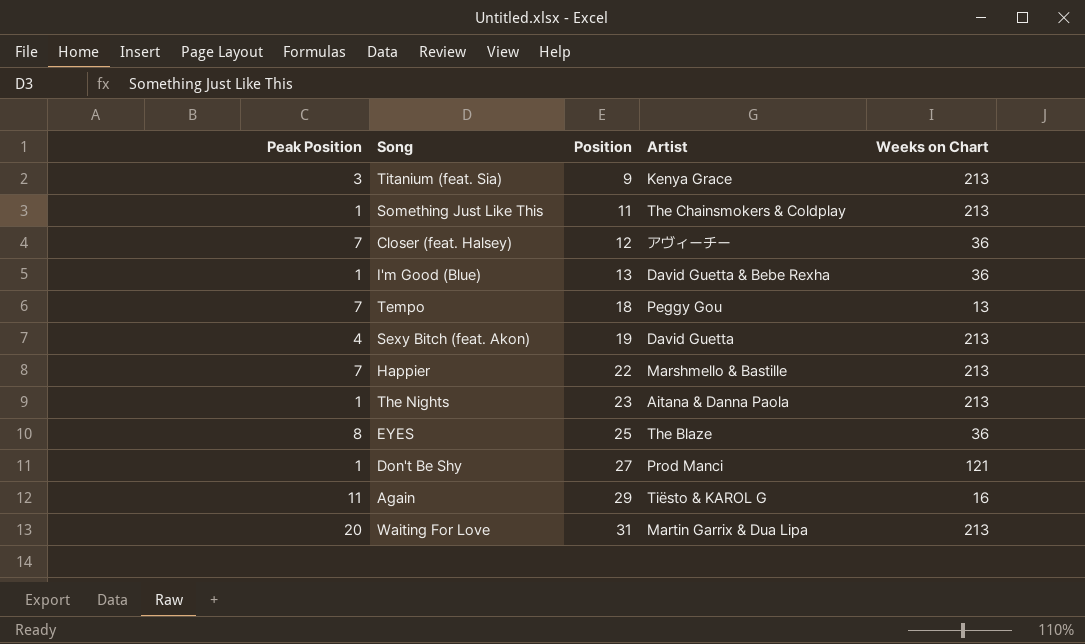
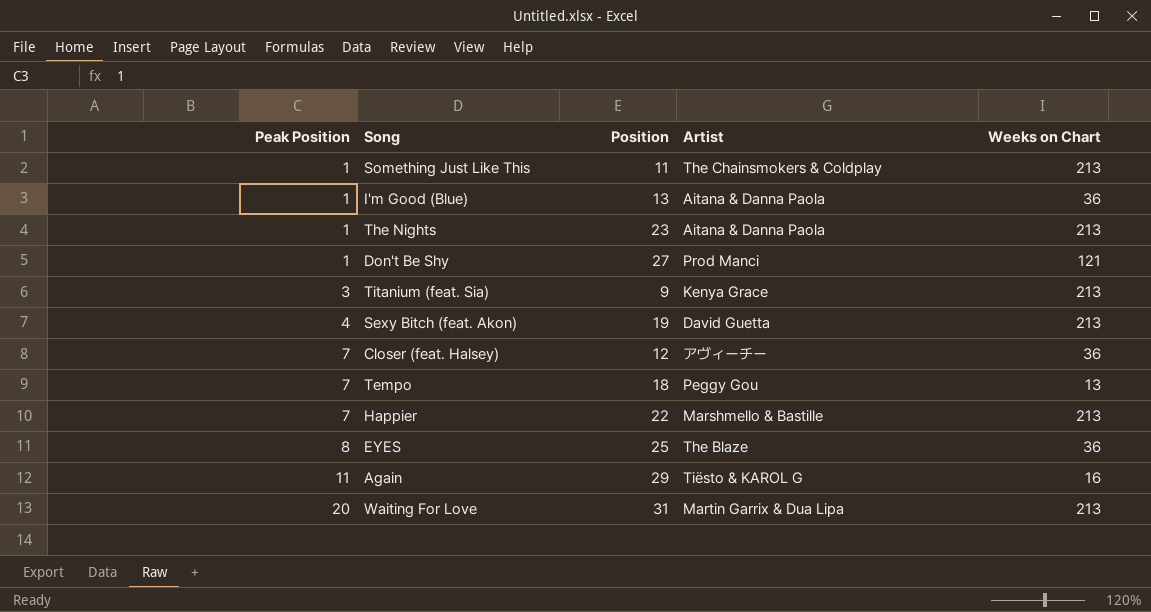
row order: Position ascending -> Peak Position ascending
I'm Good (Blue) | Artist: David Guetta & Bebe Rexha -> Aitana & Danna Paola

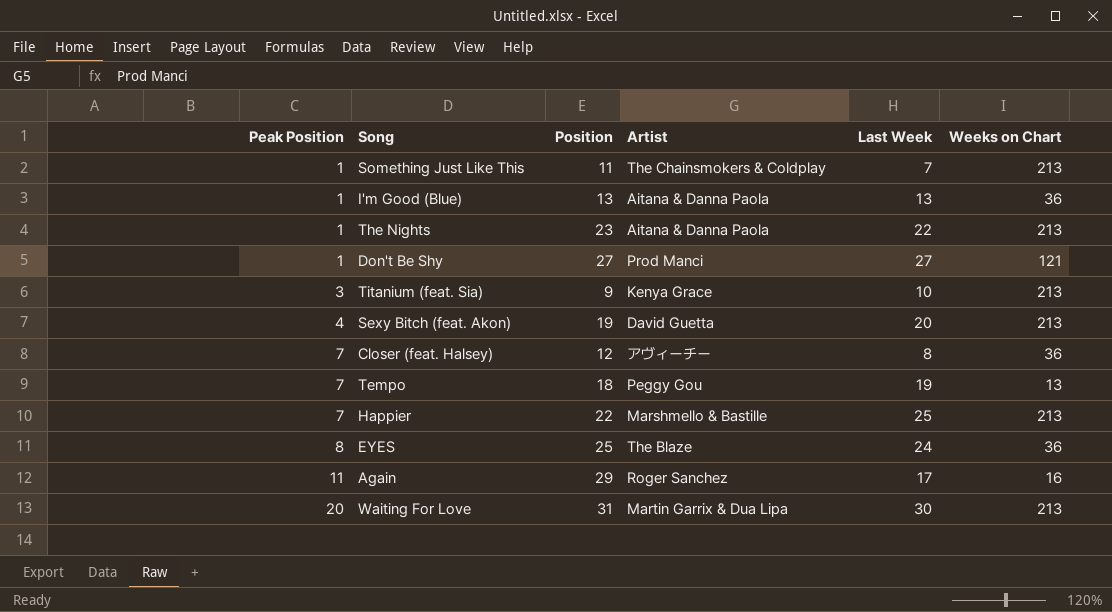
column Last Week | position: none -> 5
Again | Artist: Tiësto & KAROL G -> Roger Sanchez

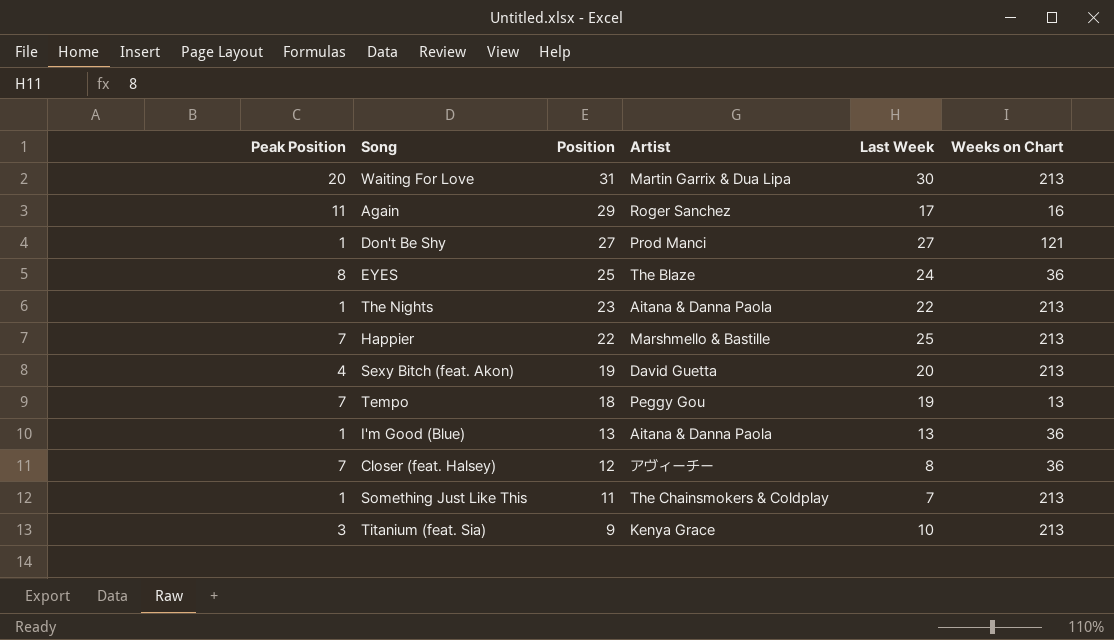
row order: Peak Position ascending -> Position descending

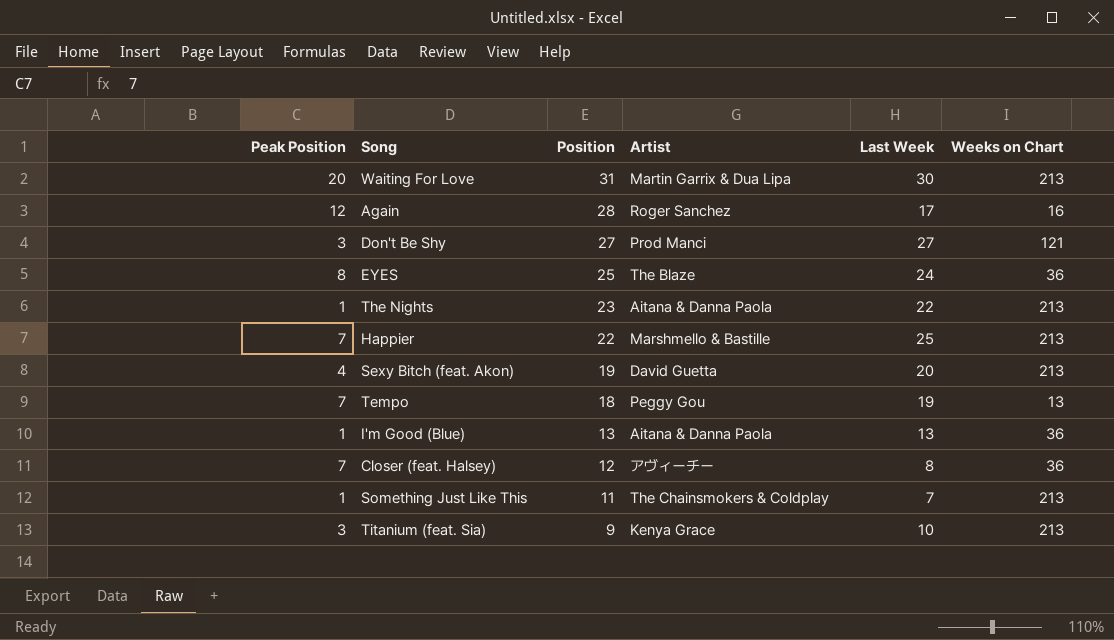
Again | Peak Position: 11 -> 12
Again | Position: 29 -> 28
Don't Be Shy | Peak Position: 1 -> 3

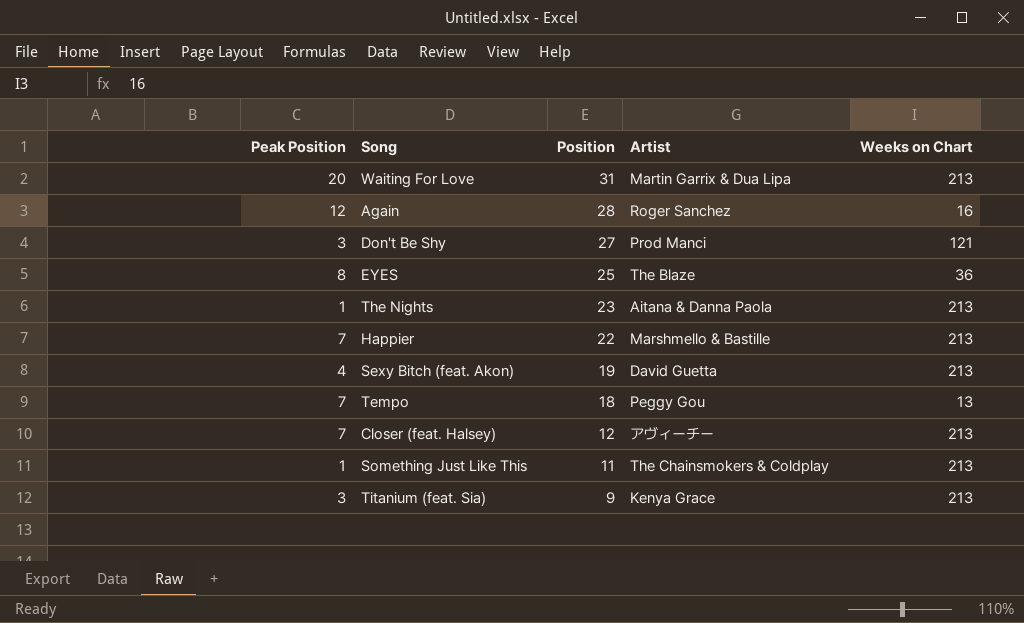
column Last Week | position: 5 -> none
row I'm Good (Blue): 1 | 13 | Aitana & Danna Paola | 13 | 36 -> none
Closer (feat. Halsey) | Weeks on Chart: 36 -> 213

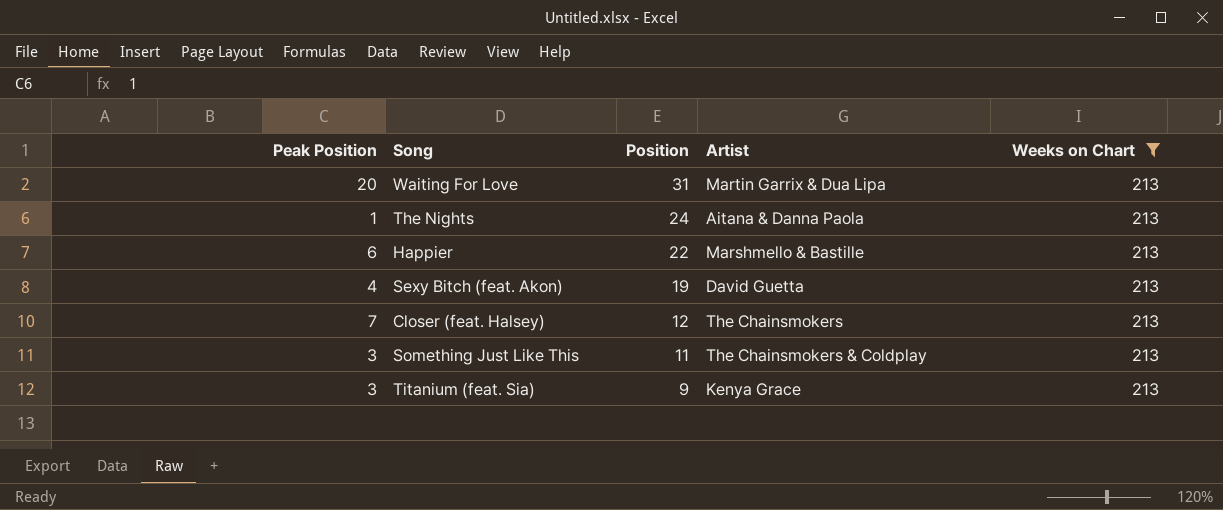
filter: none -> Weeks on Chart = 213
The Nights | Position: 23 -> 24
Happier | Peak Position: 7 -> 6
Closer (feat. Halsey) | Artist: アヴィーチー -> The Chainsmokers
Something Just Like This | Peak Position: 1 -> 3

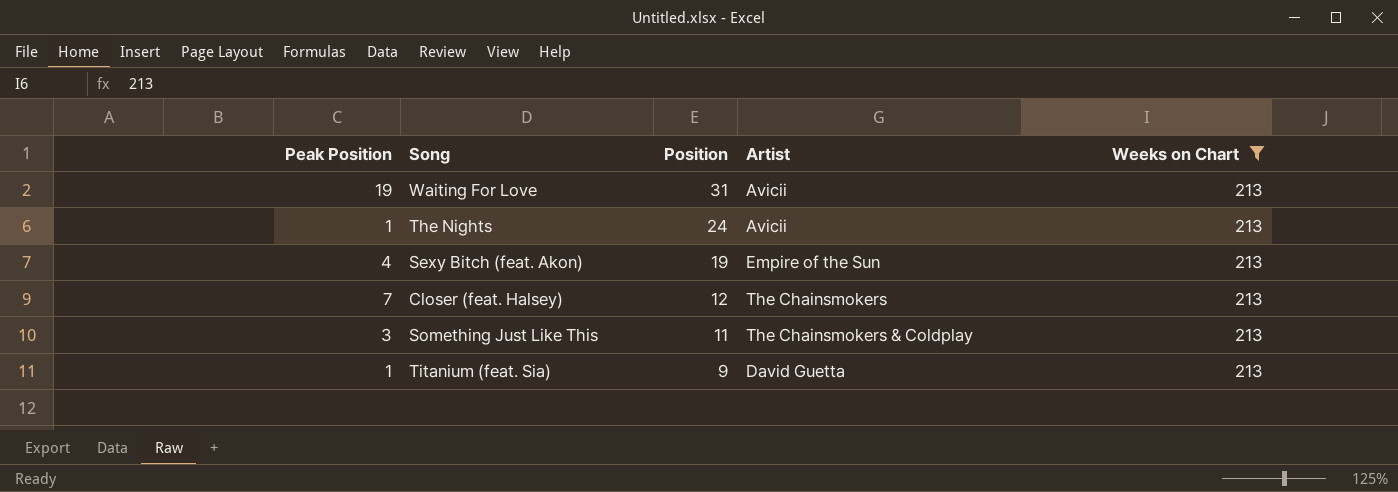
row Happier: 6 | 22 | Marshmello & Bastille | 213 -> none
Waiting For Love | Peak Position: 20 -> 19
Waiting For Love | Artist: Martin Garrix & Dua Lipa -> Avicii
The Nights | Artist: Aitana & Danna Paola -> Avicii
Sexy Bitch (feat. Akon) | Artist: David Guetta -> Empire of the Sun
Titanium (feat. Sia) | Peak Position: 3 -> 1
Titanium (feat. Sia) | Artist: Kenya Grace -> David Guetta

